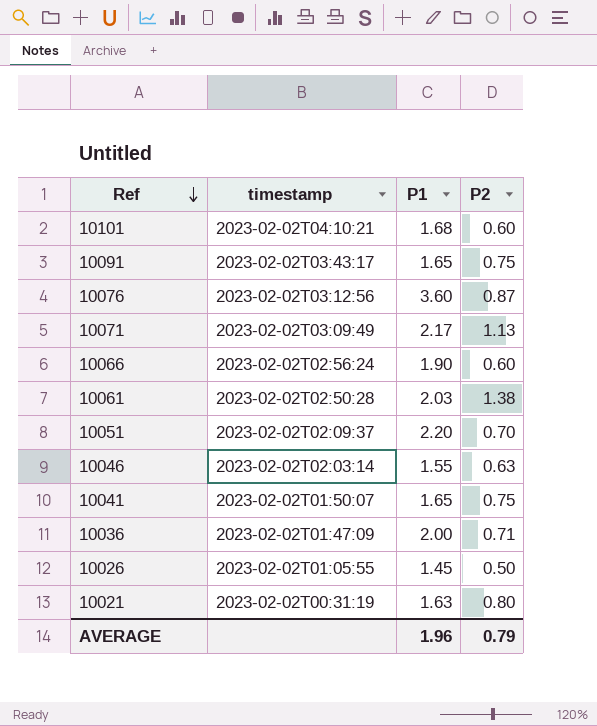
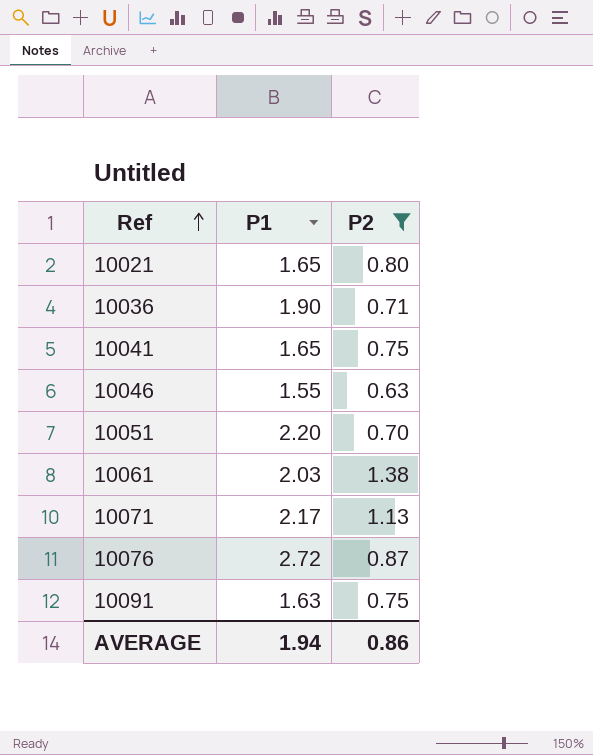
filter: none -> P2 >= 0.63
row order: Ref descending -> Ref ascending
column timestamp | position: 2 -> none
10021 | P1: 1.63 -> 1.65
10036 | P1: 2.00 -> 1.90
10076 | P1: 3.60 -> 2.72
10091 | P1: 1.65 -> 1.63
AVERAGE | P1: 1.96 -> 1.94
AVERAGE | P2: 0.79 -> 0.86

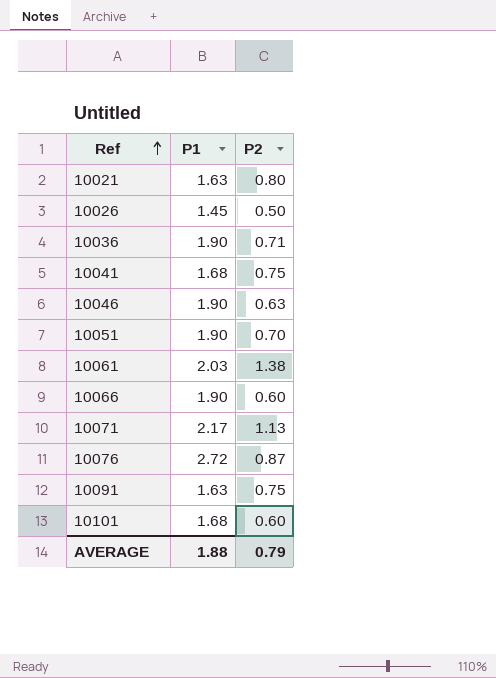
filter: P2 >= 0.63 -> none
10021 | P1: 1.65 -> 1.63
10041 | P1: 1.65 -> 1.68
10046 | P1: 1.55 -> 1.90
10051 | P1: 2.20 -> 1.90
AVERAGE | P1: 1.94 -> 1.88
AVERAGE | P2: 0.86 -> 0.79

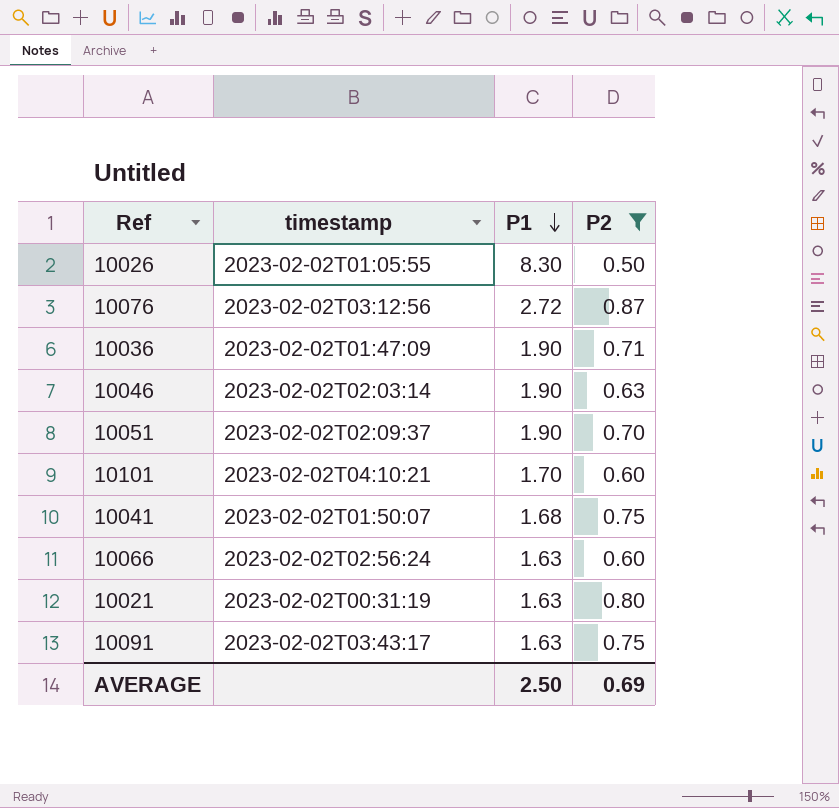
filter: none -> P2 <= 0.87
row order: Ref ascending -> P1 descending
column timestamp | position: none -> 2
10026 | P1: 1.45 -> 8.30
10101 | P1: 1.68 -> 1.70
10066 | P1: 1.90 -> 1.63
AVERAGE | P1: 1.88 -> 2.50
AVERAGE | P2: 0.79 -> 0.69

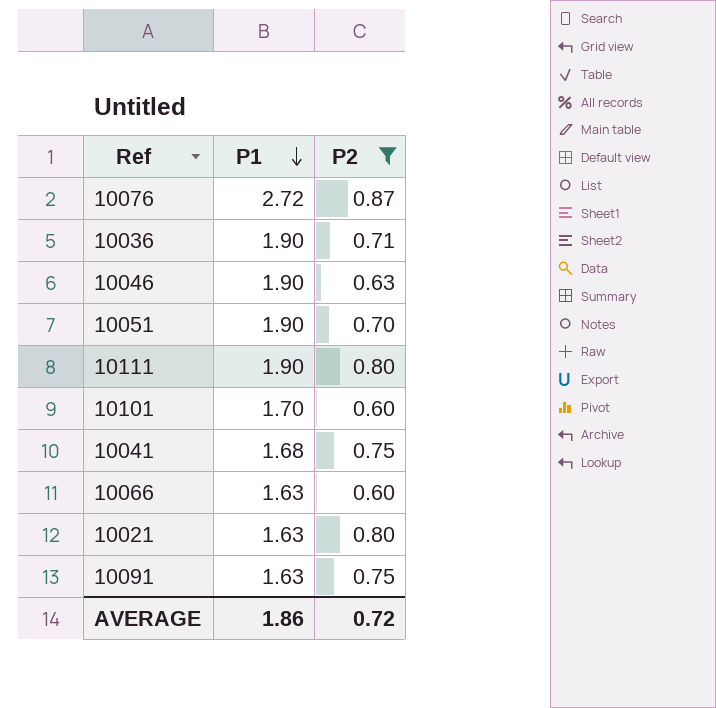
column timestamp | position: 2 -> none
row 10026: 2023-02-02T01:05:55 | 8.30 | 0.50 -> none
row 10111: none -> 1.90 | 0.80
AVERAGE | P1: 2.50 -> 1.86
AVERAGE | P2: 0.69 -> 0.72

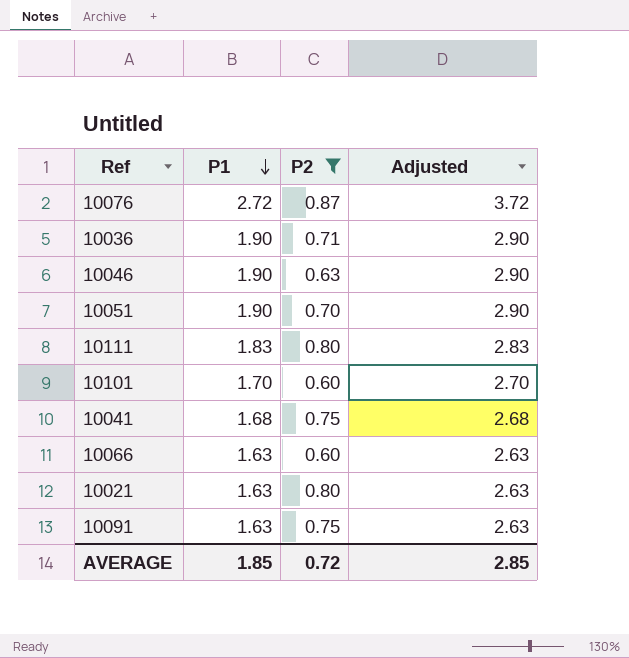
column Adjusted | formula: none -> [P1] + 1
10111 | P1: 1.90 -> 1.83
AVERAGE | P1: 1.86 -> 1.85

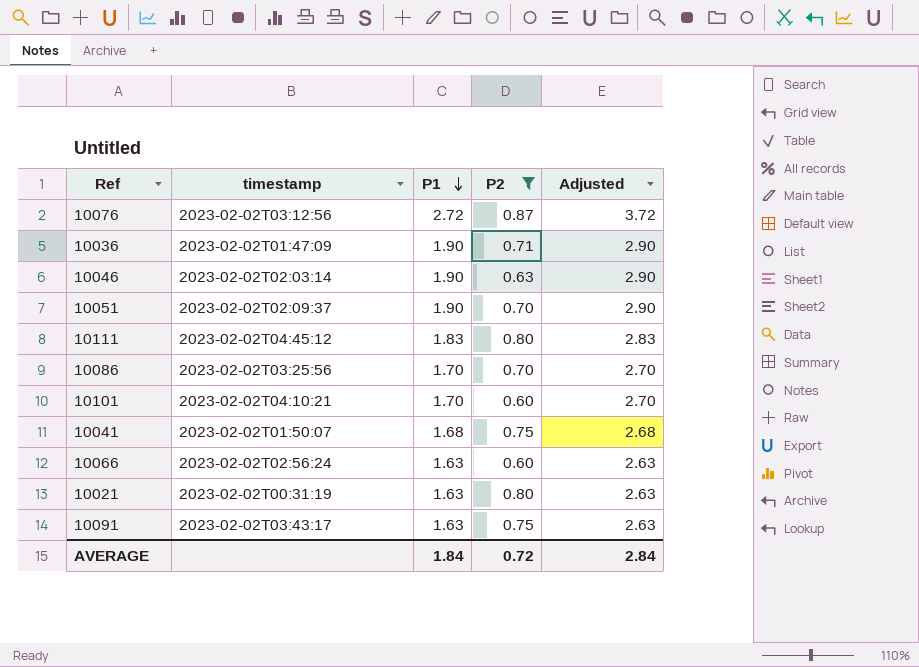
column timestamp | position: none -> 2
row 10086: none -> 2023-02-02T03:25:56 | 1.70 | 0.70 | 2.70
AVERAGE | P1: 1.85 -> 1.84
AVERAGE | Adjusted: 2.85 -> 2.84

